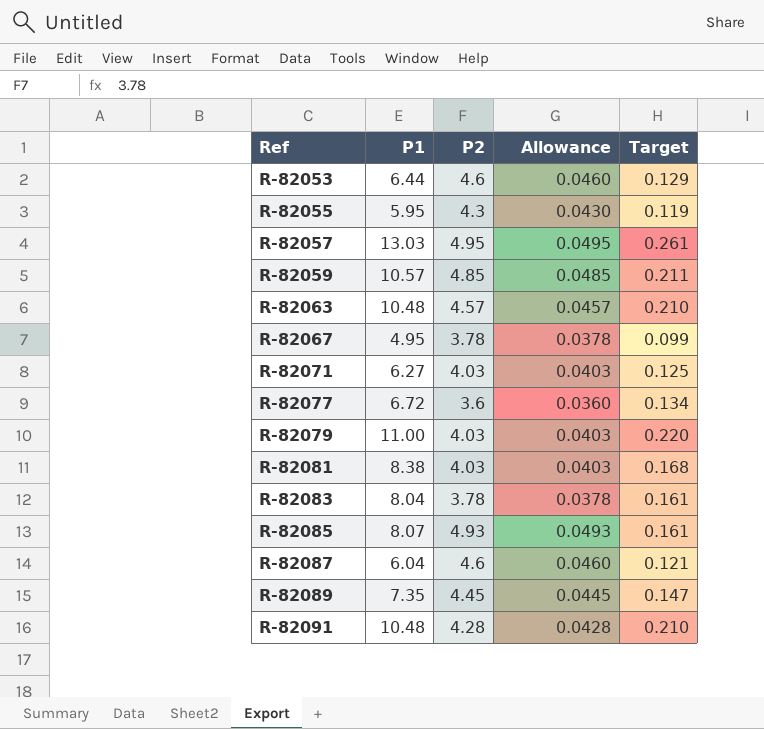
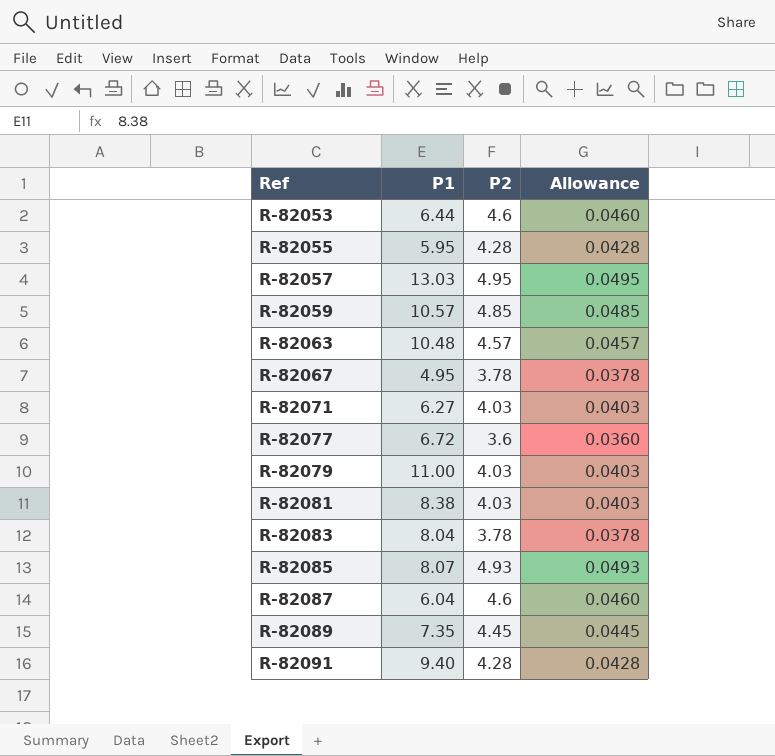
column Target | formula: [P1] * 0.02 -> none
R-82055 | P2: 4.3 -> 4.28
R-82055 | Allowance: 0.0430 -> 0.0428
R-82091 | P1: 10.48 -> 9.40

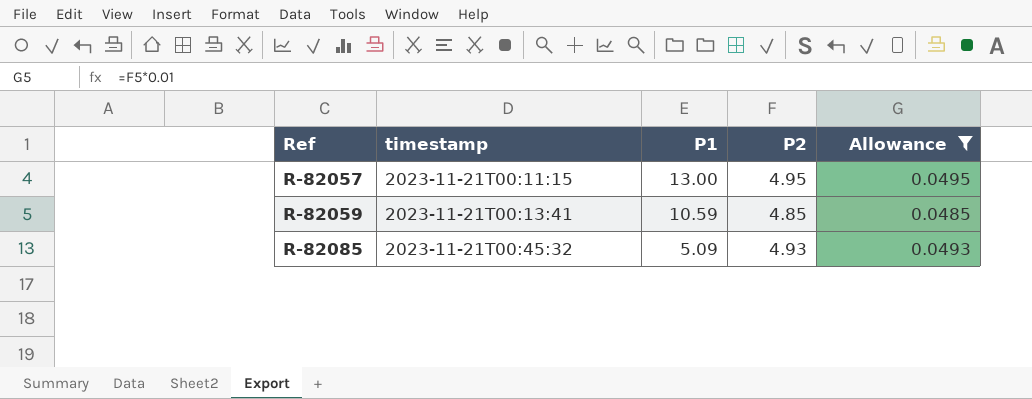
filter: none -> Allowance >= 0.0485
column timestamp | position: none -> 2
R-82057 | P1: 13.03 -> 13.00
R-82059 | P1: 10.57 -> 10.59
R-82085 | P1: 8.07 -> 5.09

